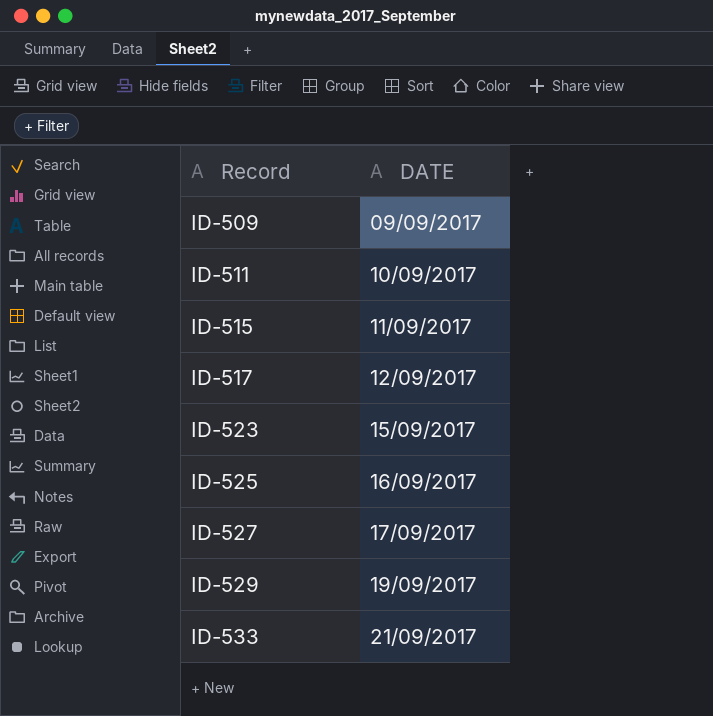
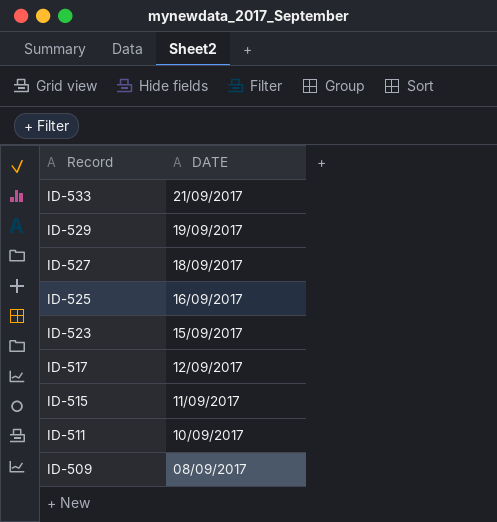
row order: Record ascending -> Record descending
ID-527 | DATE: 17/09/2017 -> 18/09/2017
ID-509 | DATE: 09/09/2017 -> 08/09/2017

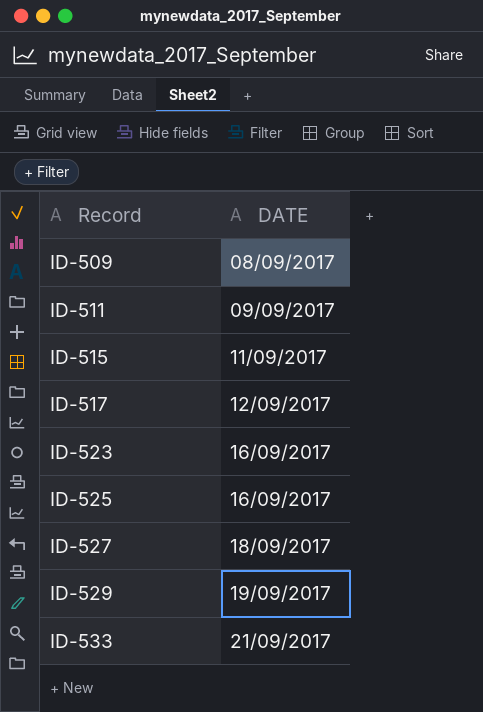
row order: Record descending -> Record ascending
ID-511 | DATE: 10/09/2017 -> 09/09/2017
ID-523 | DATE: 15/09/2017 -> 16/09/2017

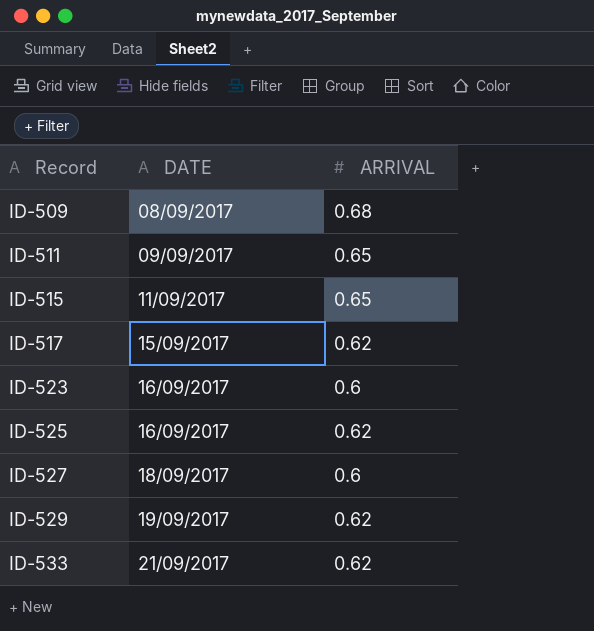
column ARRIVAL | position: none -> 3
ID-517 | DATE: 12/09/2017 -> 15/09/2017

